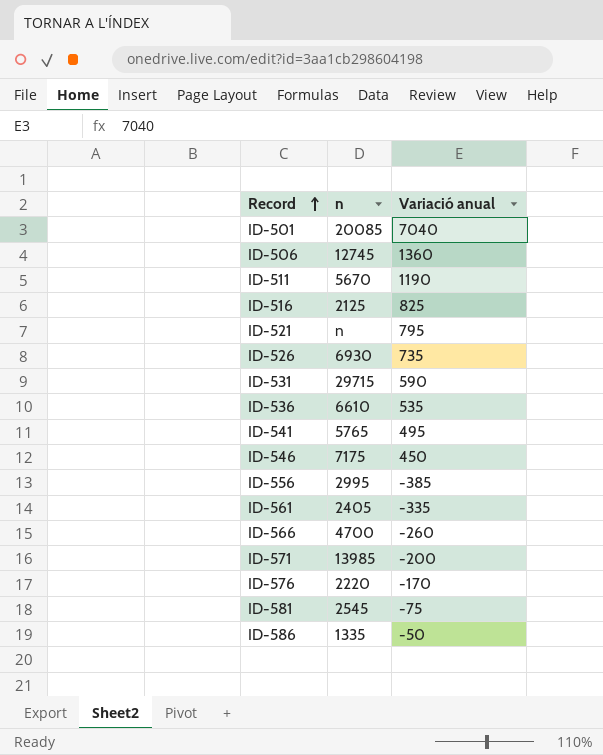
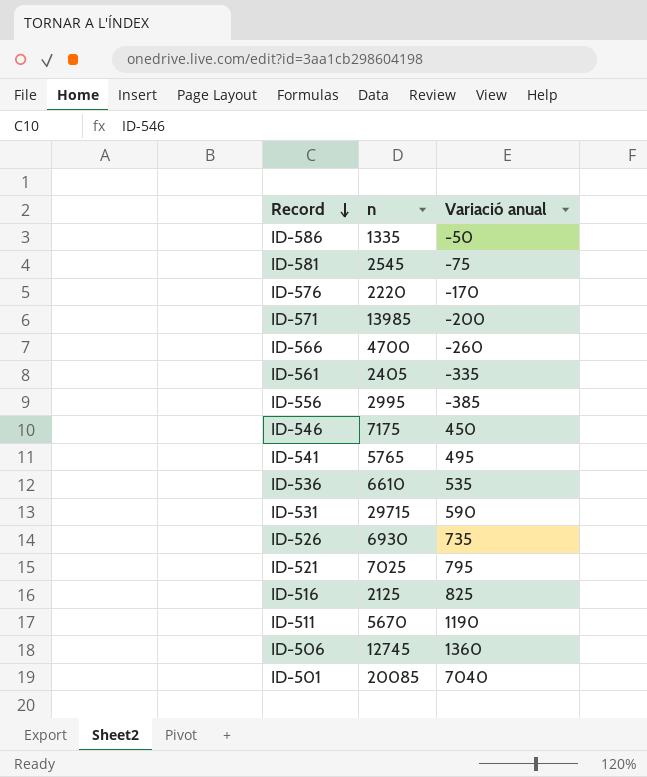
row order: Record ascending -> Record descending
ID-521 | n: n -> 7025

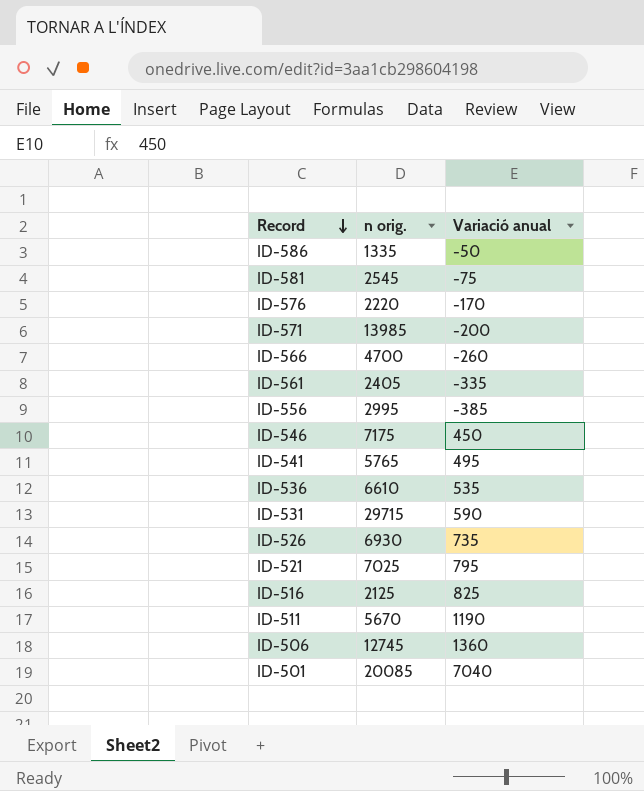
column name: n -> n orig.

